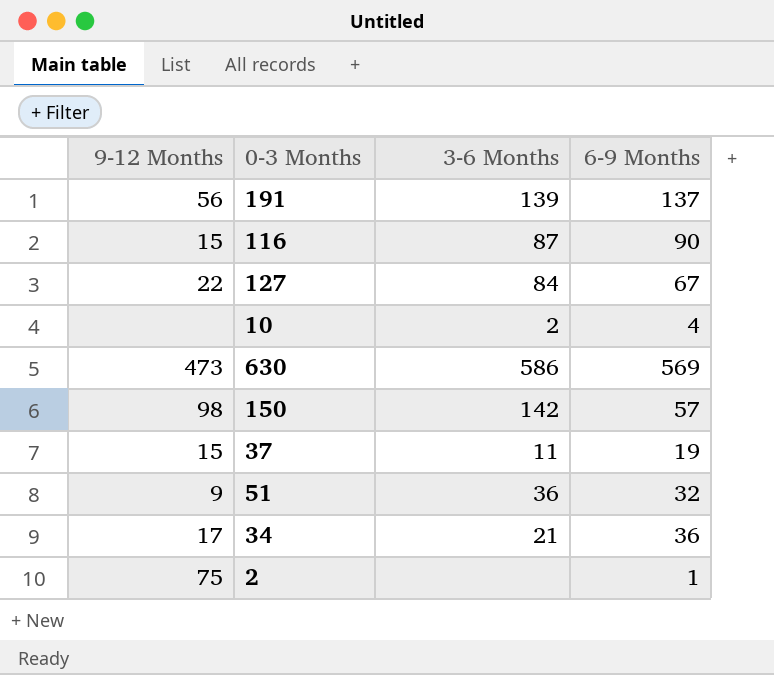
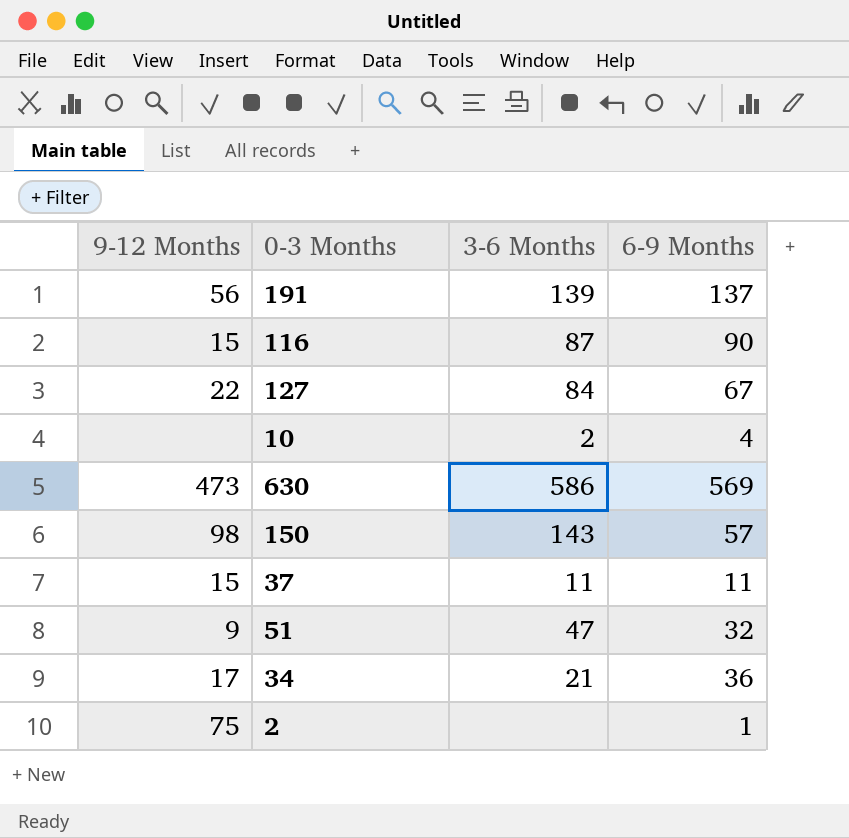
150 | 3-6 Months: 142 -> 143
37 | 6-9 Months: 19 -> 11
51 | 3-6 Months: 36 -> 47

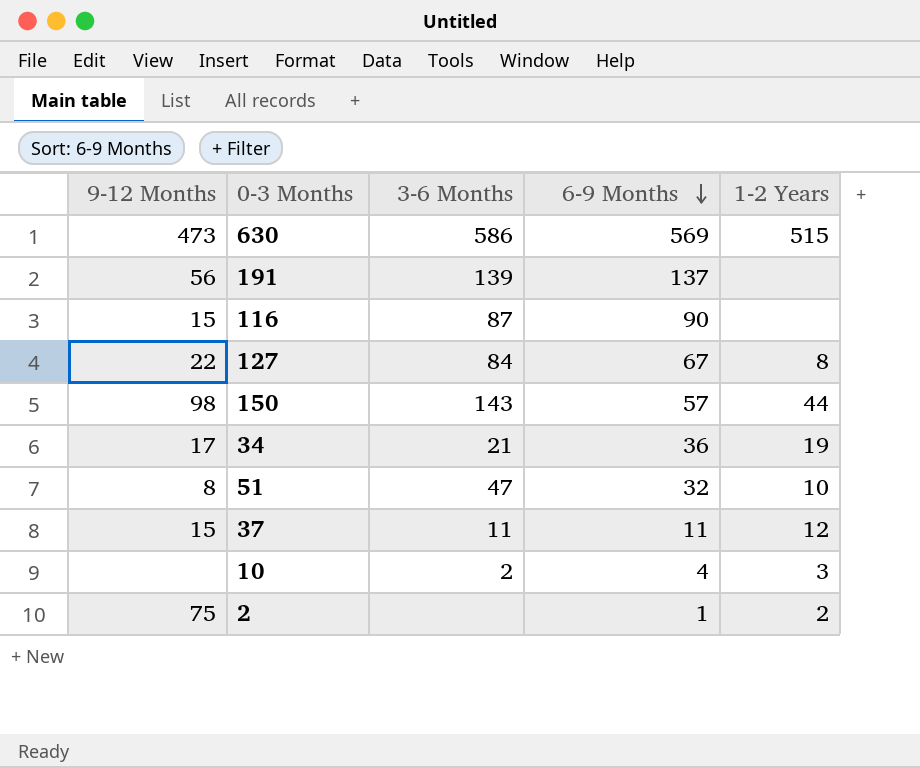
row order: none -> 6-9 Months descending
column 1-2 Years | position: none -> 5
51 | 9-12 Months: 9 -> 8

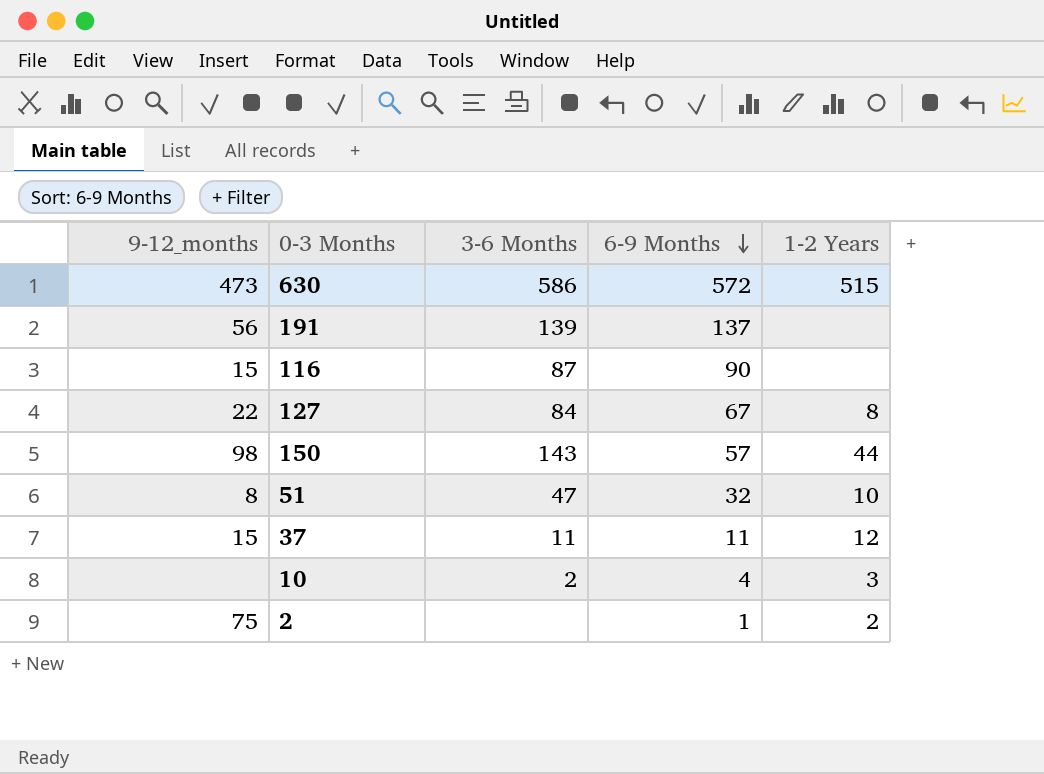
column name: 9-12 Months -> 9-12_months
row 34: 17 | 21 | 36 | 19 -> none
630 | 6-9 Months: 569 -> 572

